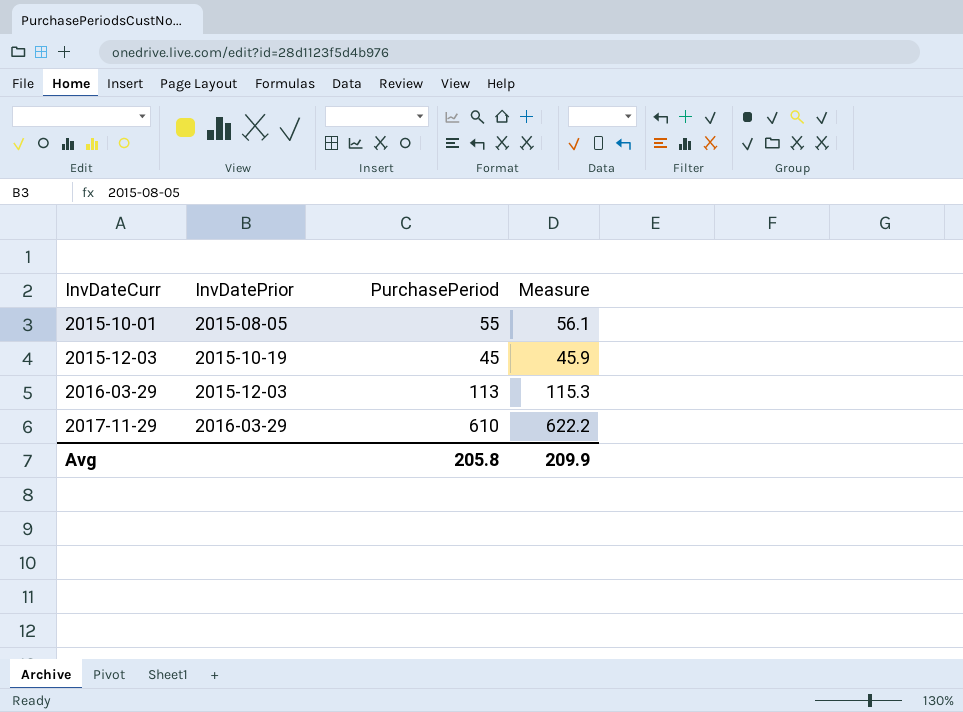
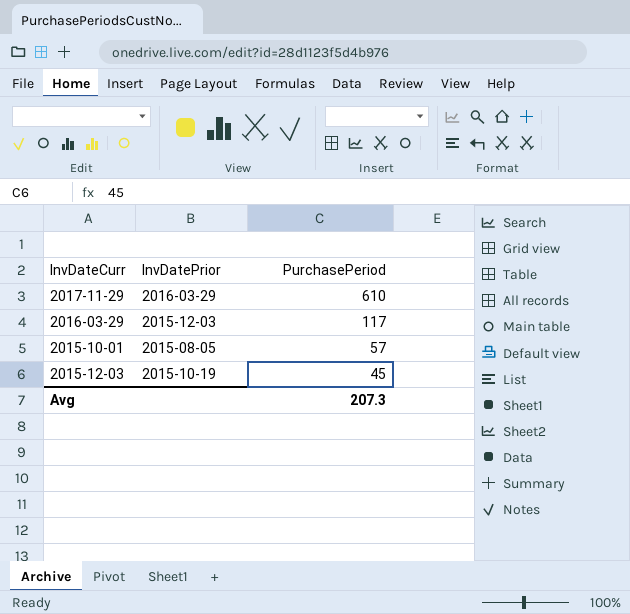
row order: InvDateCurr ascending -> PurchasePeriod descending
column Measure | formula: [PurchasePeriod] * 1.02 -> none
2016-03-29 | PurchasePeriod: 113 -> 117
2015-10-01 | PurchasePeriod: 55 -> 57
Avg | PurchasePeriod: 205.8 -> 207.3

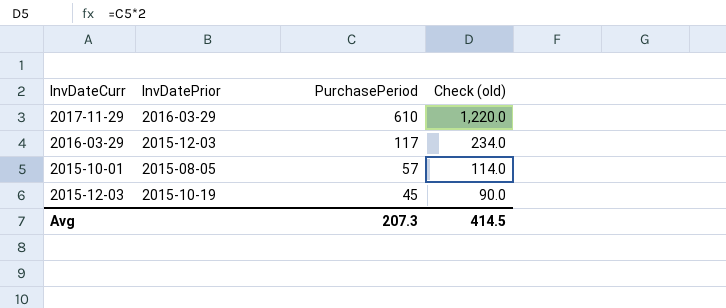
column Check (old) | formula: none -> [PurchasePeriod] * 2

